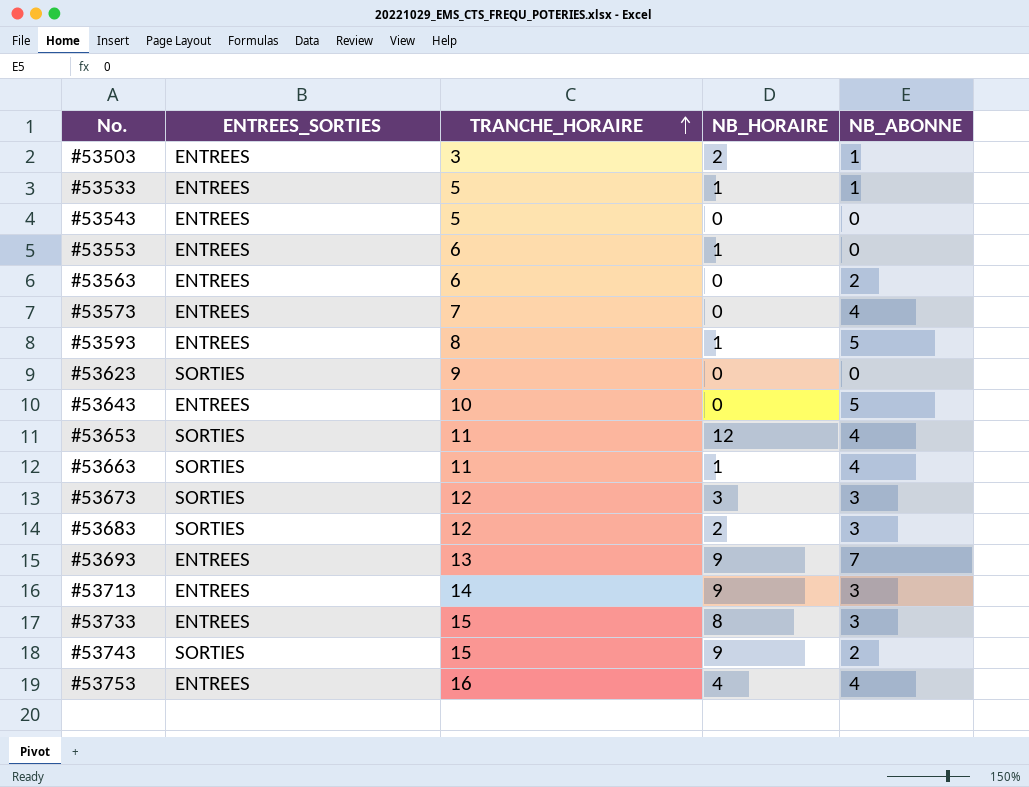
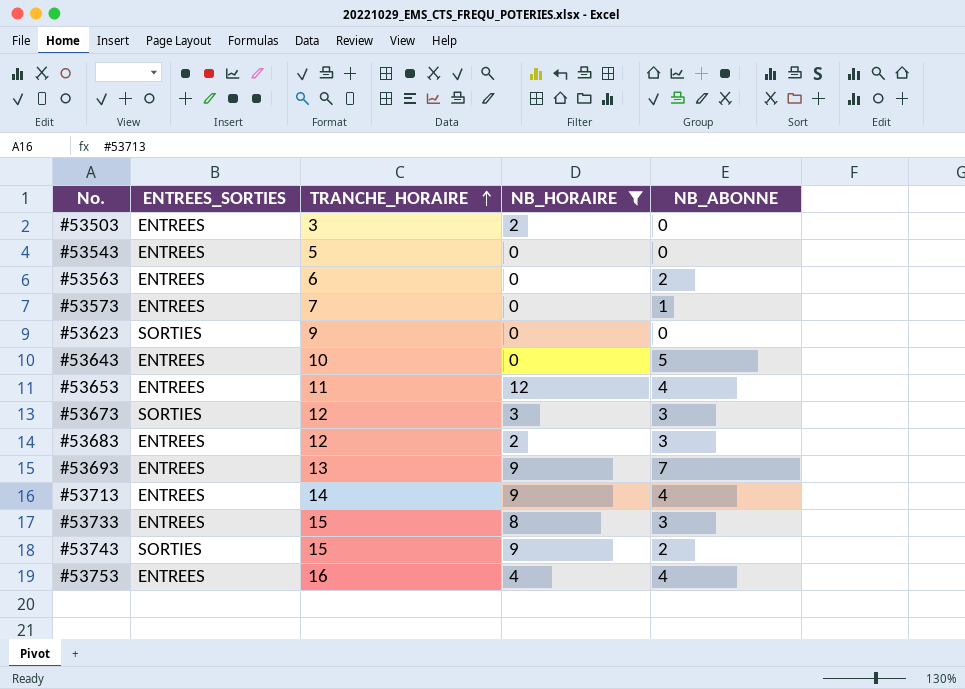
filter: none -> NB_HORAIRE != 1
#53503 | NB_ABONNE: 1 -> 0
#53573 | NB_ABONNE: 4 -> 1
#53653 | ENTREES_SORTIES: SORTIES -> ENTREES
#53683 | ENTREES_SORTIES: SORTIES -> ENTREES
#53713 | NB_ABONNE: 3 -> 4

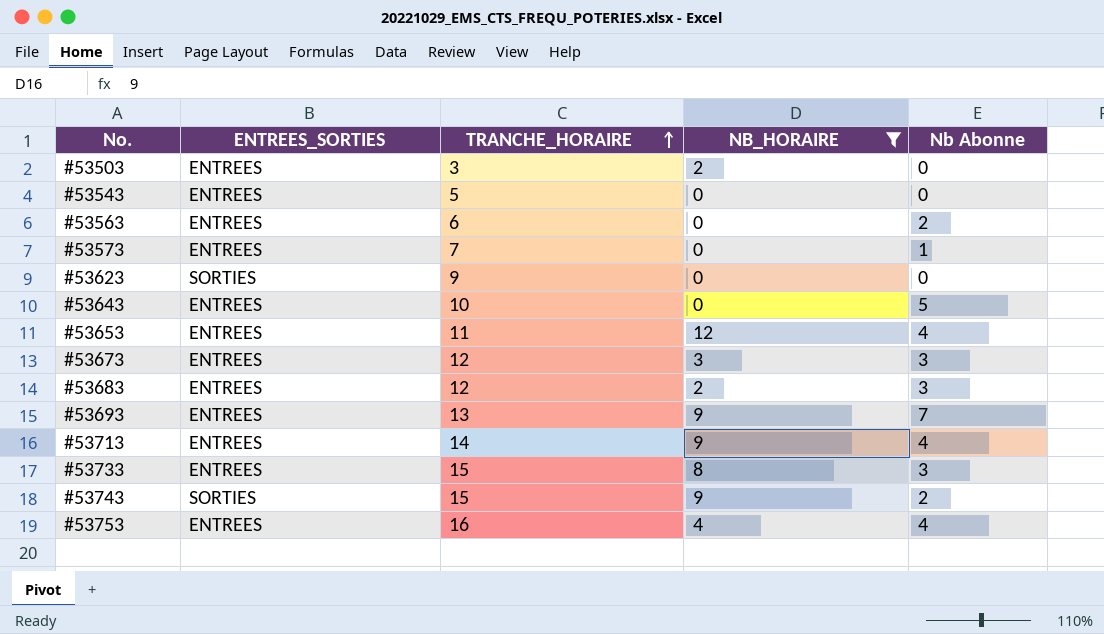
column name: NB_ABONNE -> Nb Abonne
#53673 | ENTREES_SORTIES: SORTIES -> ENTREES

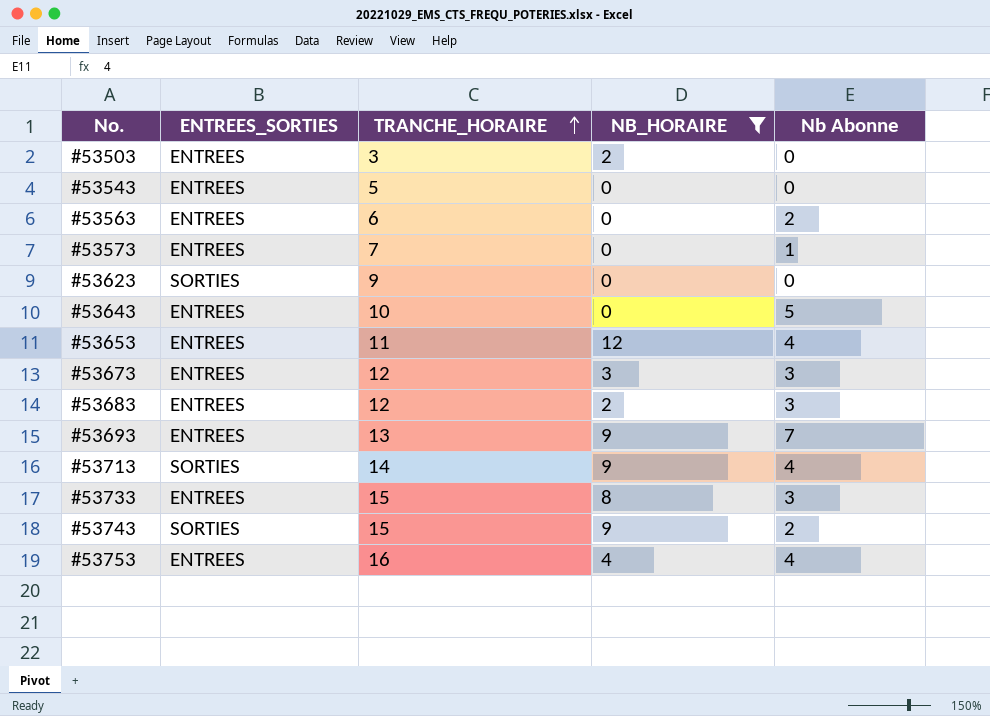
#53713 | ENTREES_SORTIES: ENTREES -> SORTIES

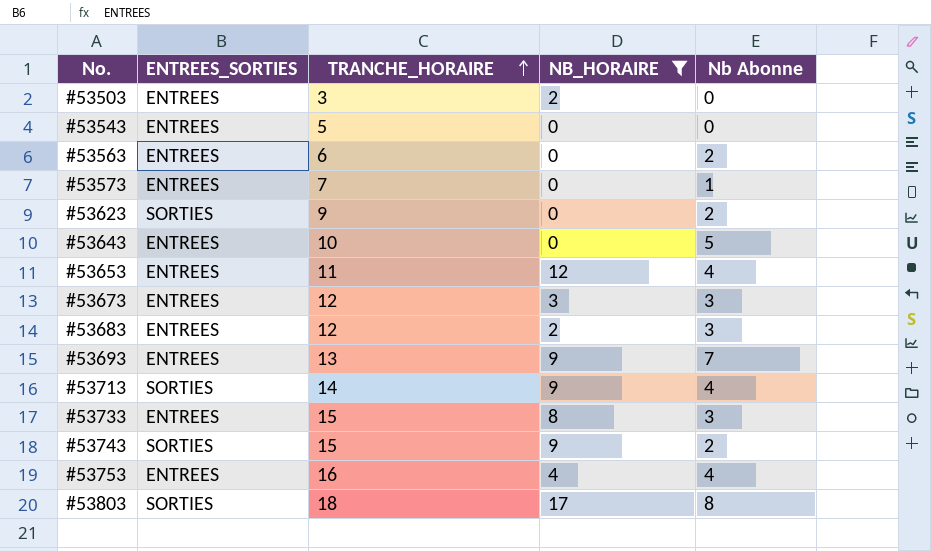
#53623 | Nb Abonne: 0 -> 2
row #53803: none -> SORTIES | 18 | 17 | 8

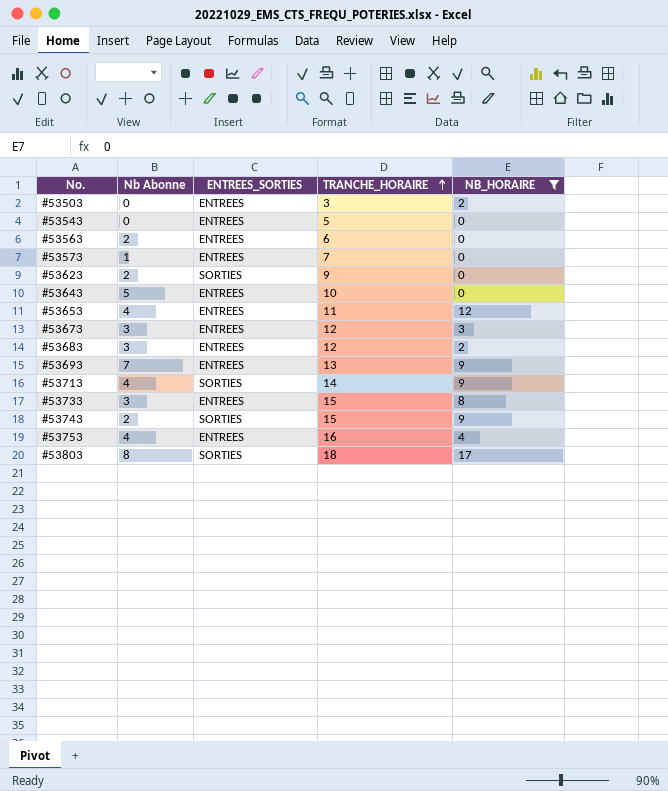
column Nb Abonne | position: 5 -> 2

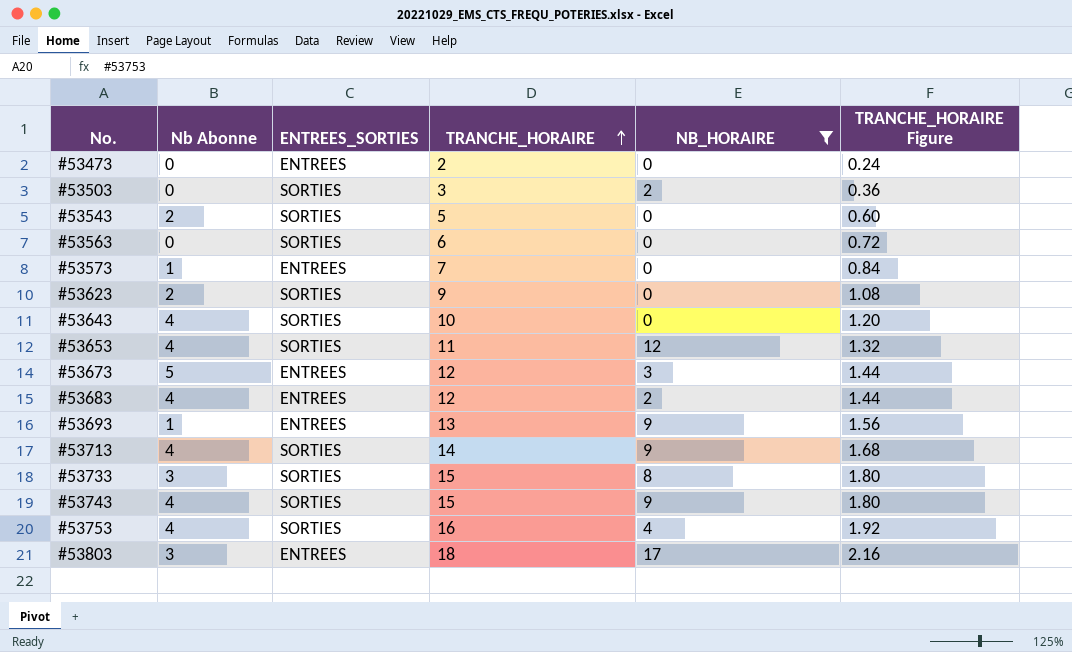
column TRANCHE_HORAIRE Figure | formula: none -> [TRANCHE_HORAIRE] * 0.12
row #53473: none -> 0 | ENTREES | 2 | 0 | 0.24
#53503 | ENTREES_SORTIES: ENTREES -> SORTIES
#53543 | Nb Abonne: 0 -> 2
#53543 | ENTREES_SORTIES: ENTREES -> SORTIES
#53563 | Nb Abonne: 2 -> 0
#53563 | ENTREES_SORTIES: ENTREES -> SORTIES
#53643 | Nb Abonne: 5 -> 4
#53643 | ENTREES_SORTIES: ENTREES -> SORTIES
#53653 | ENTREES_SORTIES: ENTREES -> SORTIES
#53673 | Nb Abonne: 3 -> 5
#53683 | Nb Abonne: 3 -> 4
#53693 | Nb Abonne: 7 -> 1
#53733 | ENTREES_SORTIES: ENTREES -> SORTIES
#53743 | Nb Abonne: 2 -> 4
#53753 | ENTREES_SORTIES: ENTREES -> SORTIES
#53803 | Nb Abonne: 8 -> 3
#53803 | ENTREES_SORTIES: SORTIES -> ENTREES

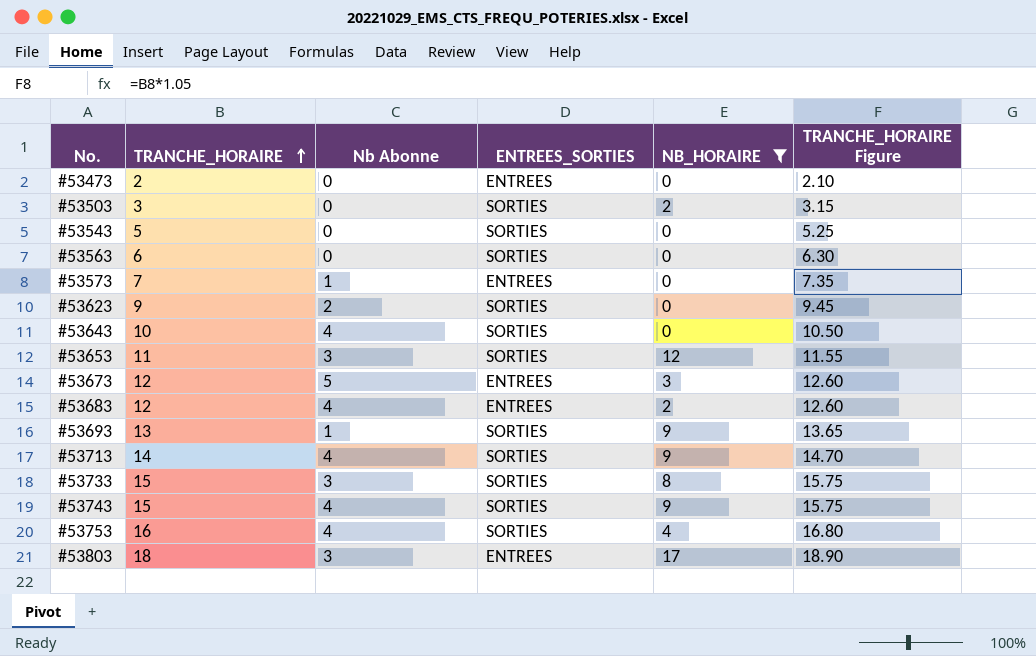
column TRANCHE_HORAIRE | position: 4 -> 2
column TRANCHE_HORAIRE Figure | formula: [TRANCHE_HORAIRE] * 0.12 -> [TRANCHE_HORAIRE] * 1.05
#53543 | Nb Abonne: 2 -> 0
#53653 | Nb Abonne: 4 -> 3
#53693 | ENTREES_SORTIES: ENTREES -> SORTIES

